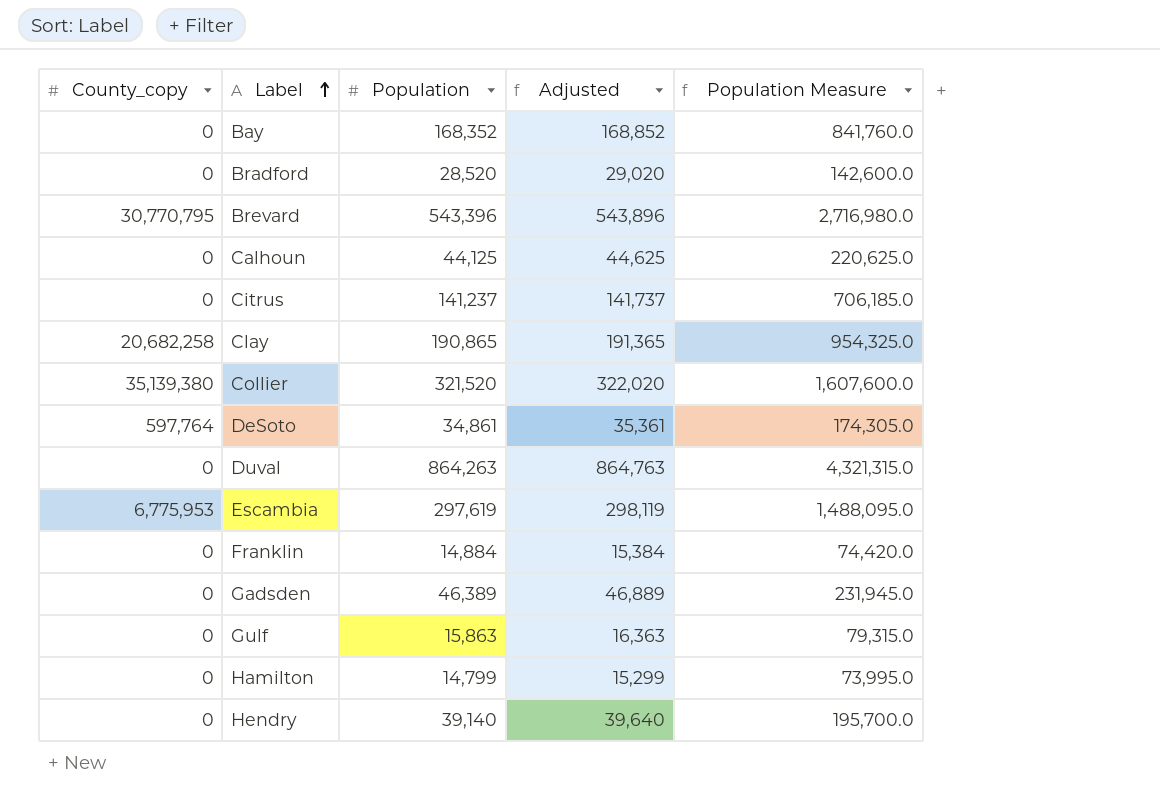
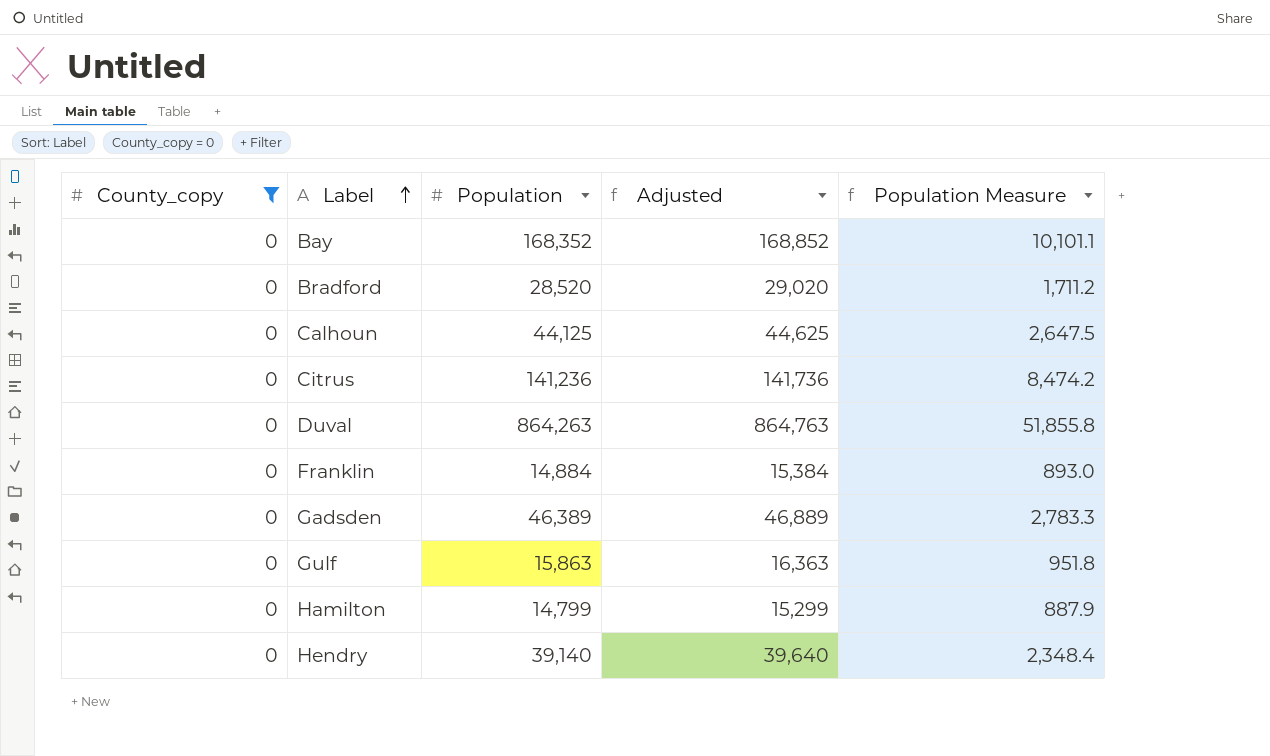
filter: none -> County_copy = 0
column Population Measure | formula: [Population] * 5 -> [Population] * 0.06
Citrus | Population: 141,237 -> 141,236
Citrus | Adjusted: 141,737 -> 141,736

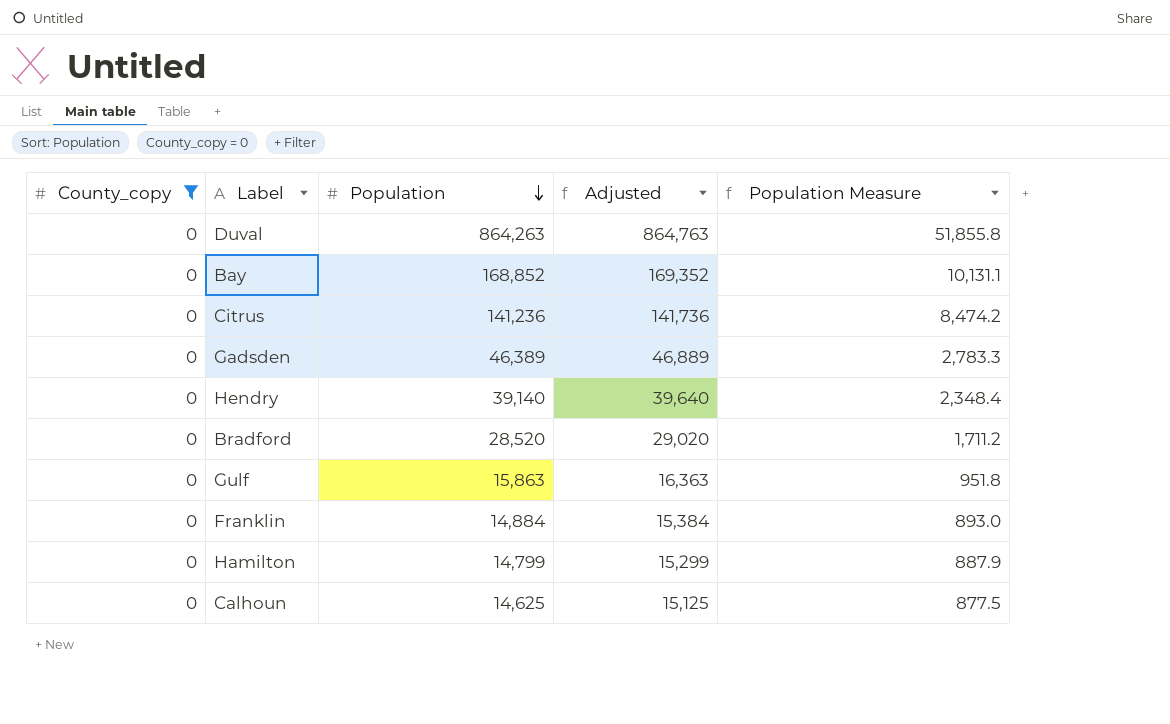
row order: Label ascending -> Population descending
Bay | Population: 168,352 -> 168,852
Bay | Adjusted: 168,852 -> 169,352
Bay | Population Measure: 10,101.1 -> 10,131.1
Calhoun | Population: 44,125 -> 14,625
Calhoun | Adjusted: 44,625 -> 15,125
Calhoun | Population Measure: 2,647.5 -> 877.5

